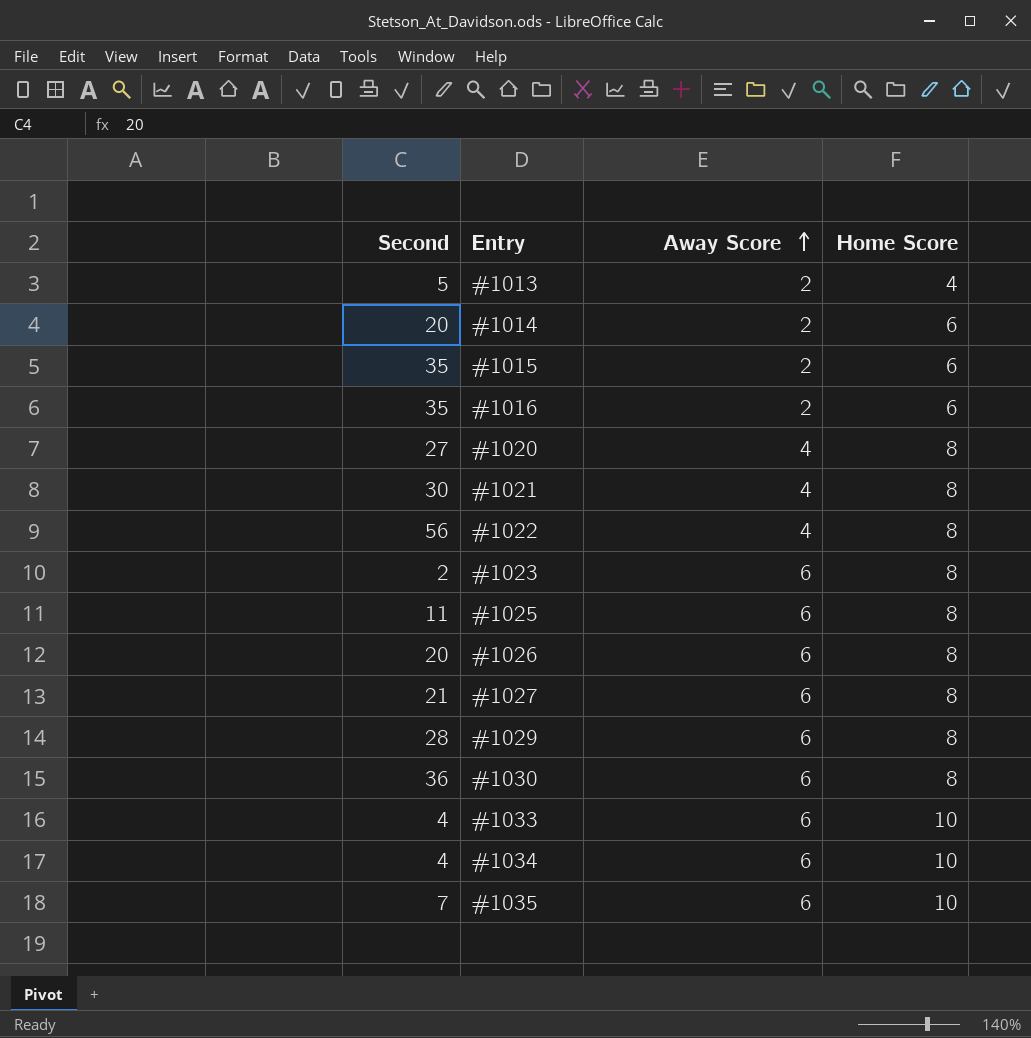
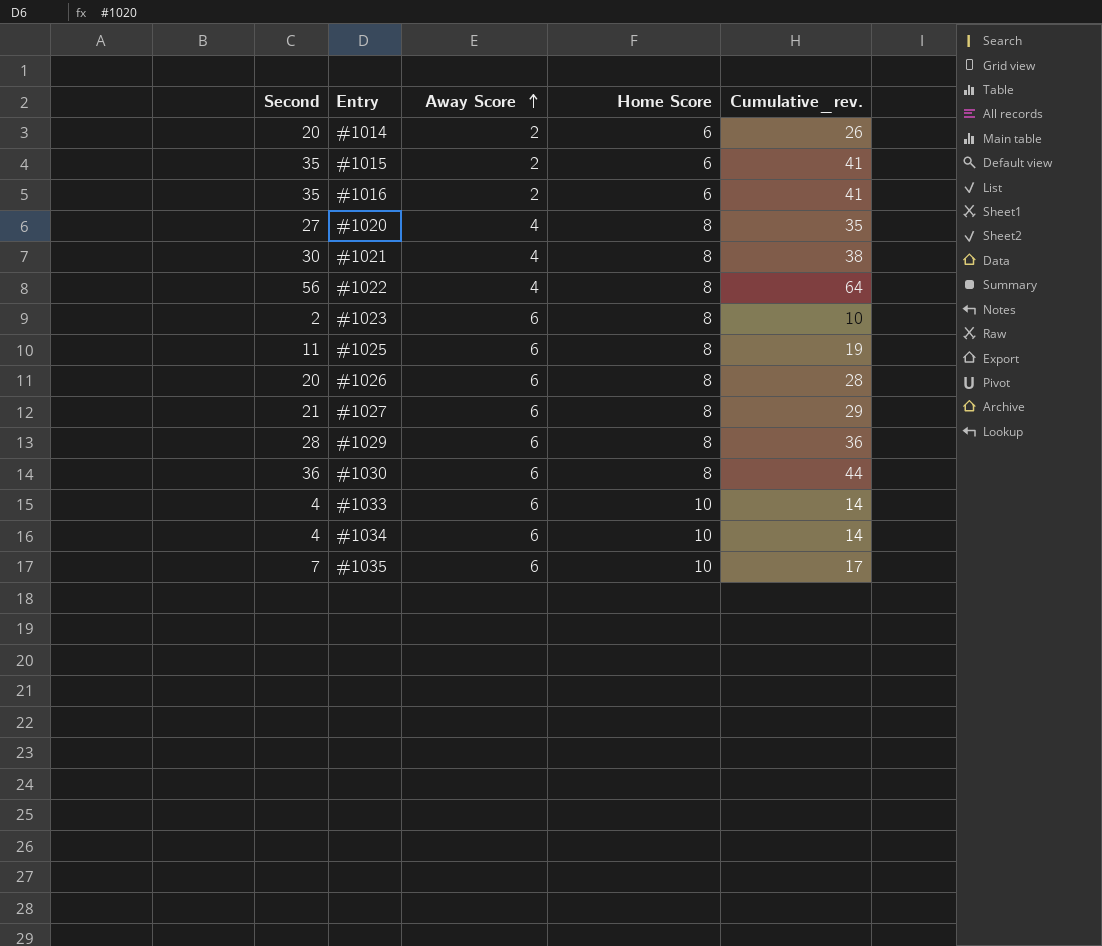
column Cumulative_rev. | formula: none -> [Second] + [Home Score]
row #1013: 5 | 2 | 4 -> none

